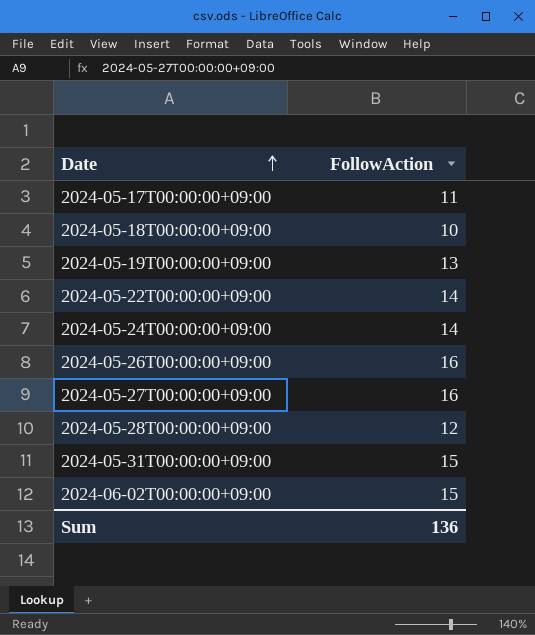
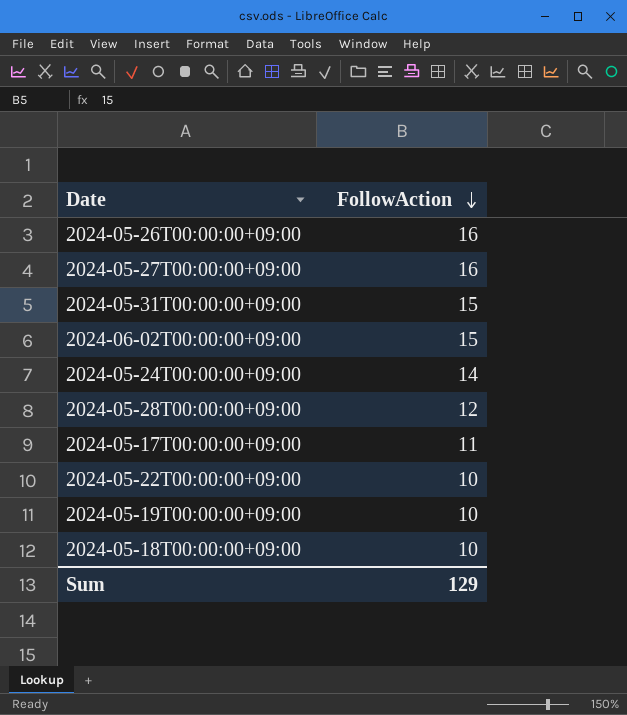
row order: Date ascending -> FollowAction descending
2024-05-22T00:00:00+09:00 | FollowAction: 14 -> 10
2024-05-19T00:00:00+09:00 | FollowAction: 13 -> 10
Sum | FollowAction: 136 -> 129

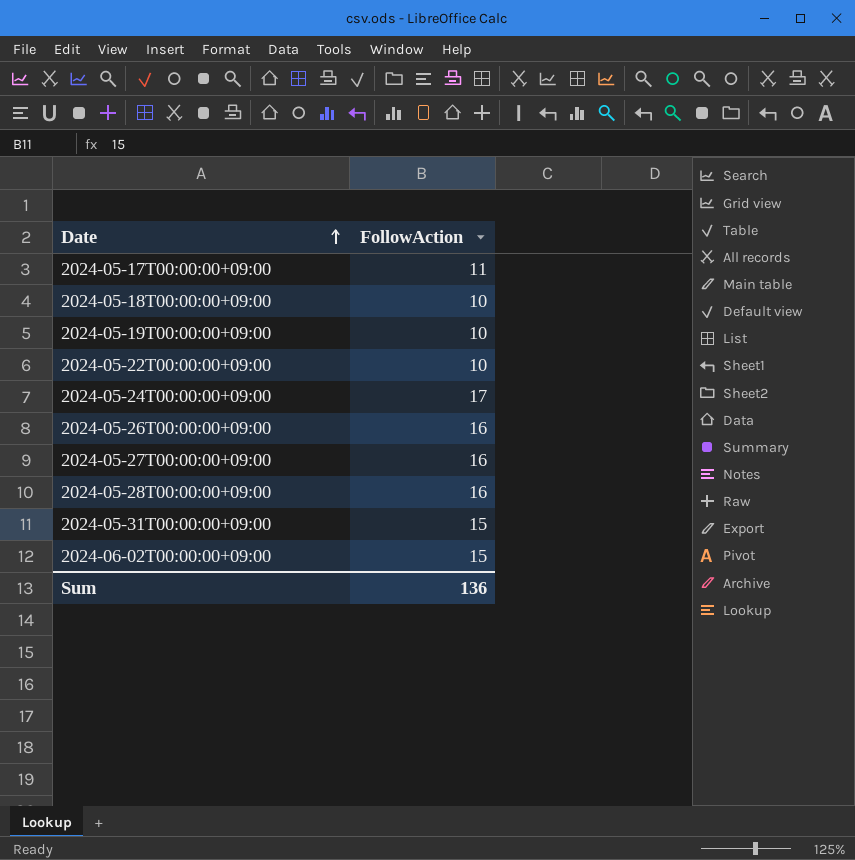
row order: FollowAction descending -> Date ascending
2024-05-24T00:00:00+09:00 | FollowAction: 14 -> 17
2024-05-28T00:00:00+09:00 | FollowAction: 12 -> 16
Sum | FollowAction: 129 -> 136

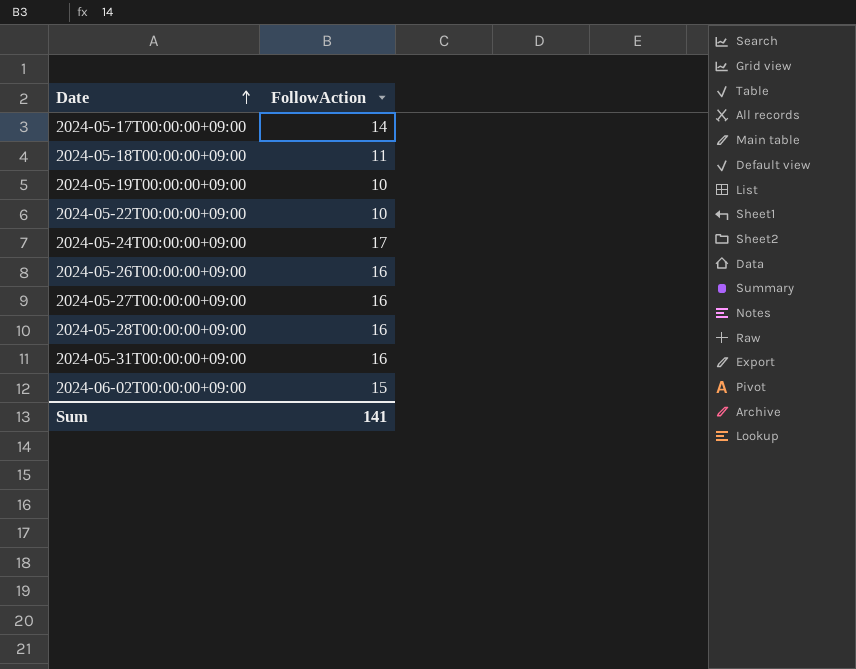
2024-05-17T00:00:00+09:00 | FollowAction: 11 -> 14
2024-05-18T00:00:00+09:00 | FollowAction: 10 -> 11
2024-05-31T00:00:00+09:00 | FollowAction: 15 -> 16
Sum | FollowAction: 136 -> 141

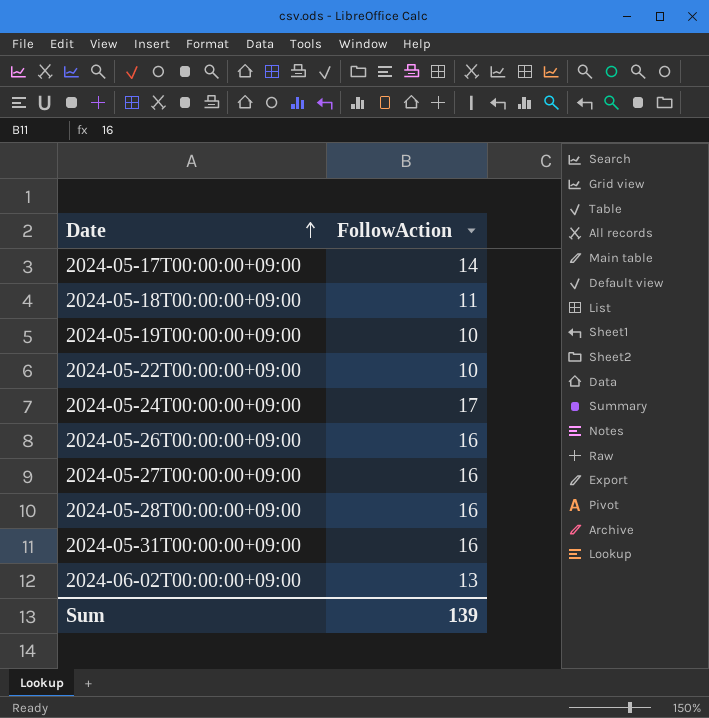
2024-06-02T00:00:00+09:00 | FollowAction: 15 -> 13
Sum | FollowAction: 141 -> 139

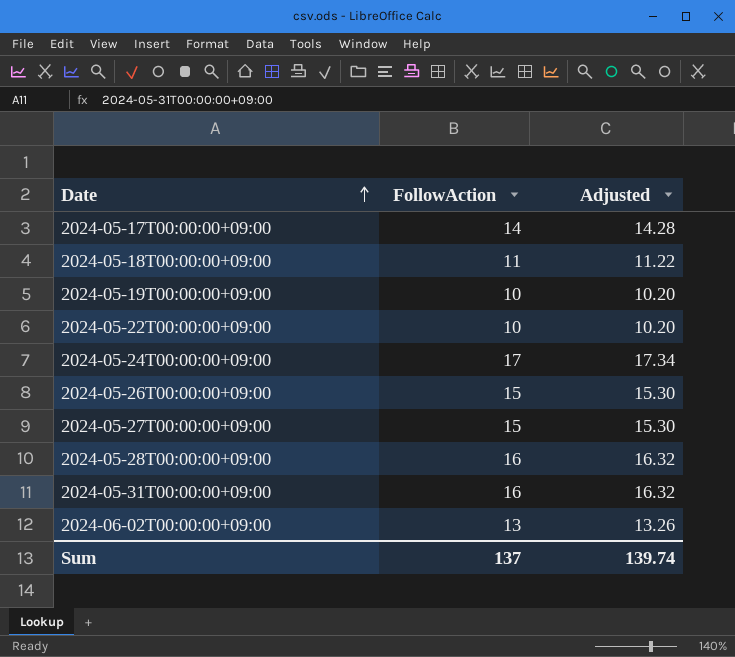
column Adjusted | formula: none -> [FollowAction] * 1.02
2024-05-26T00:00:00+09:00 | FollowAction: 16 -> 15
2024-05-27T00:00:00+09:00 | FollowAction: 16 -> 15
Sum | FollowAction: 139 -> 137

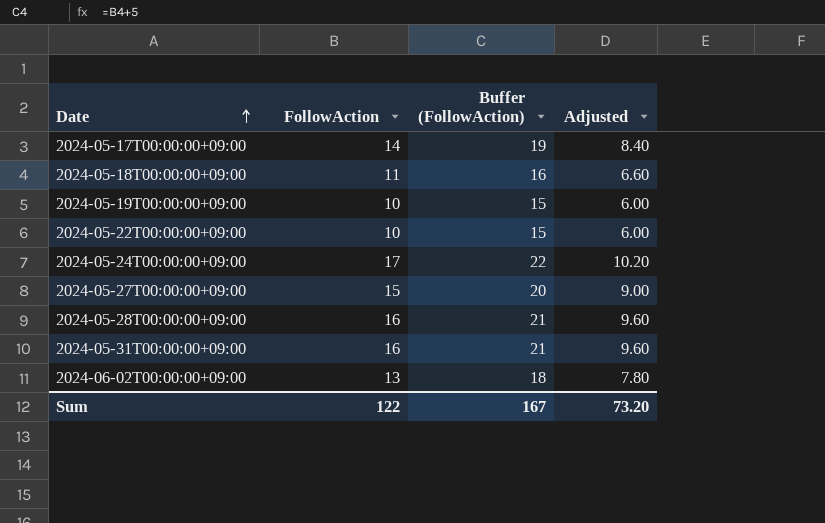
column Buffer (FollowAction) | formula: none -> [FollowAction] + 5
column Adjusted | formula: [FollowAction] * 1.02 -> [FollowAction] * 0.6
row 2024-05-26T00:00:00+09:00: 15 | 15.30 -> none
Sum | FollowAction: 137 -> 122
Sum | Adjusted: 139.74 -> 73.20

